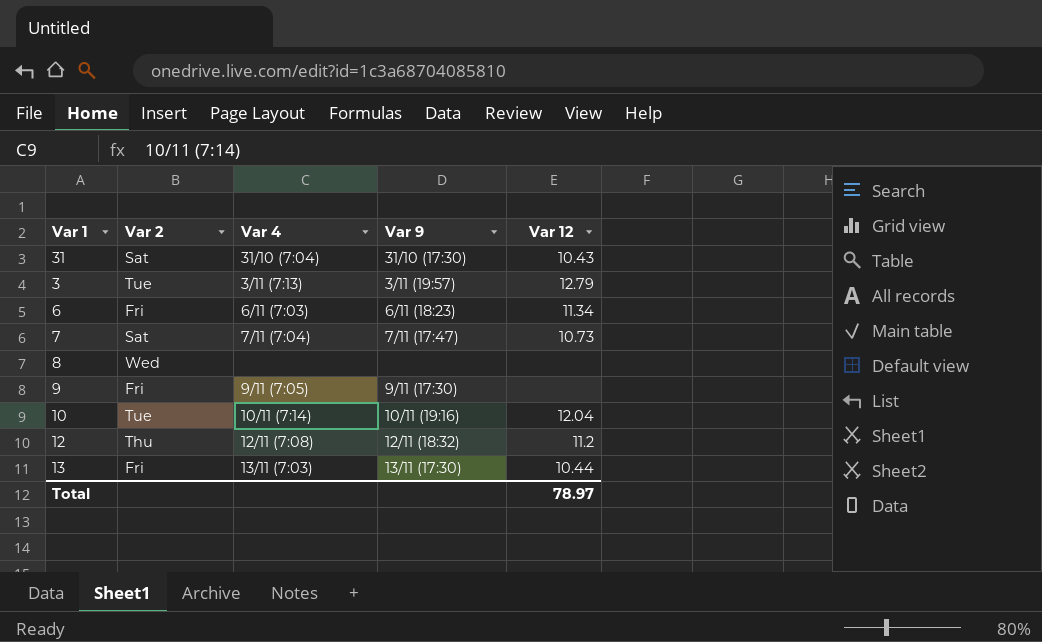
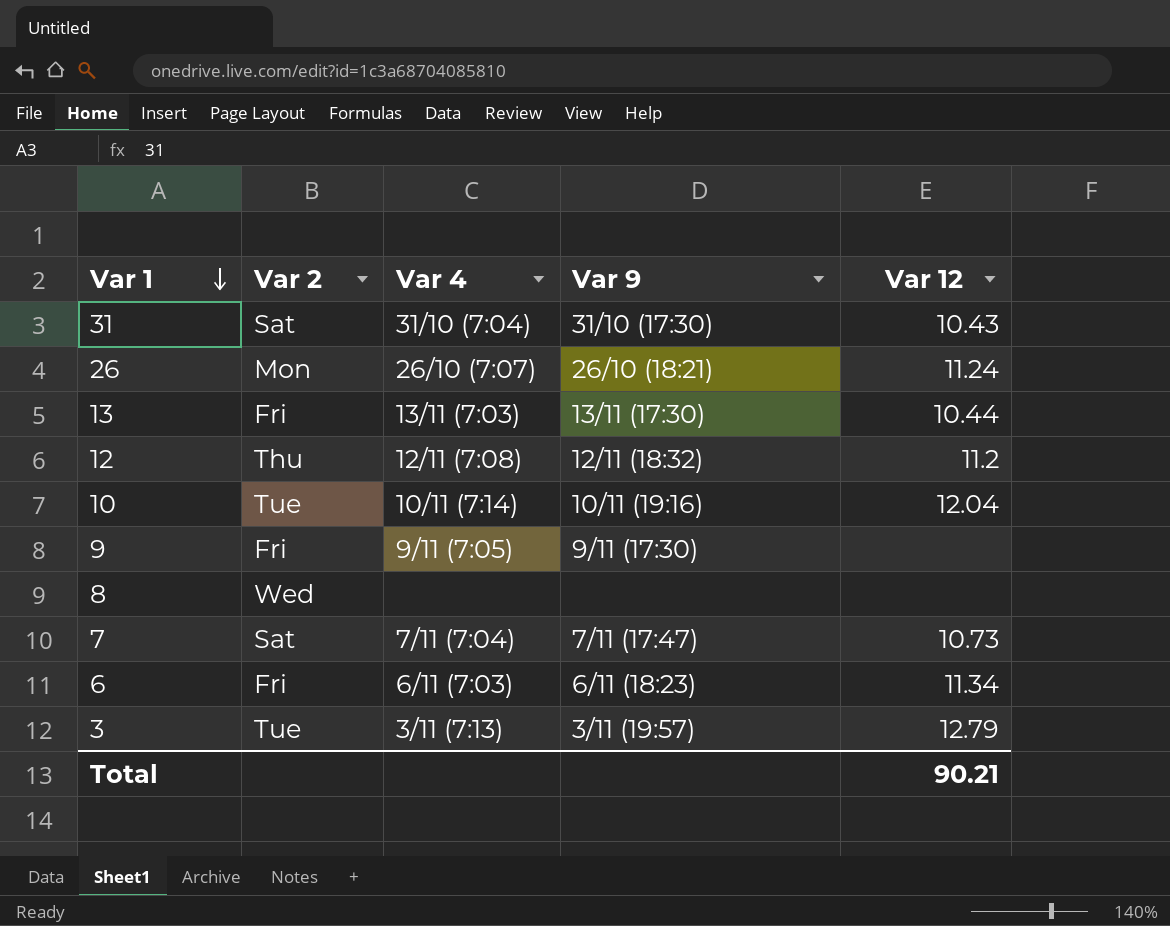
row order: none -> Var 1 descending
row 26: none -> Mon | 26/10 (7:07) | 26/10 (18:21) | 11.24
Total | Var 12: 78.97 -> 90.21

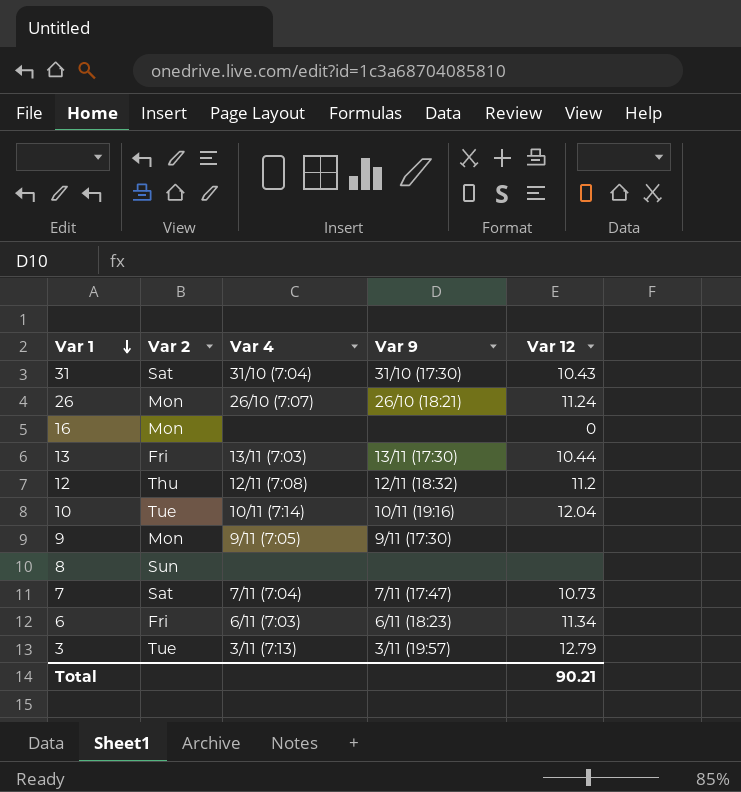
row 16: none -> Mon | none | none | 0
9 | Var 2: Fri -> Mon
8 | Var 2: Wed -> Sun

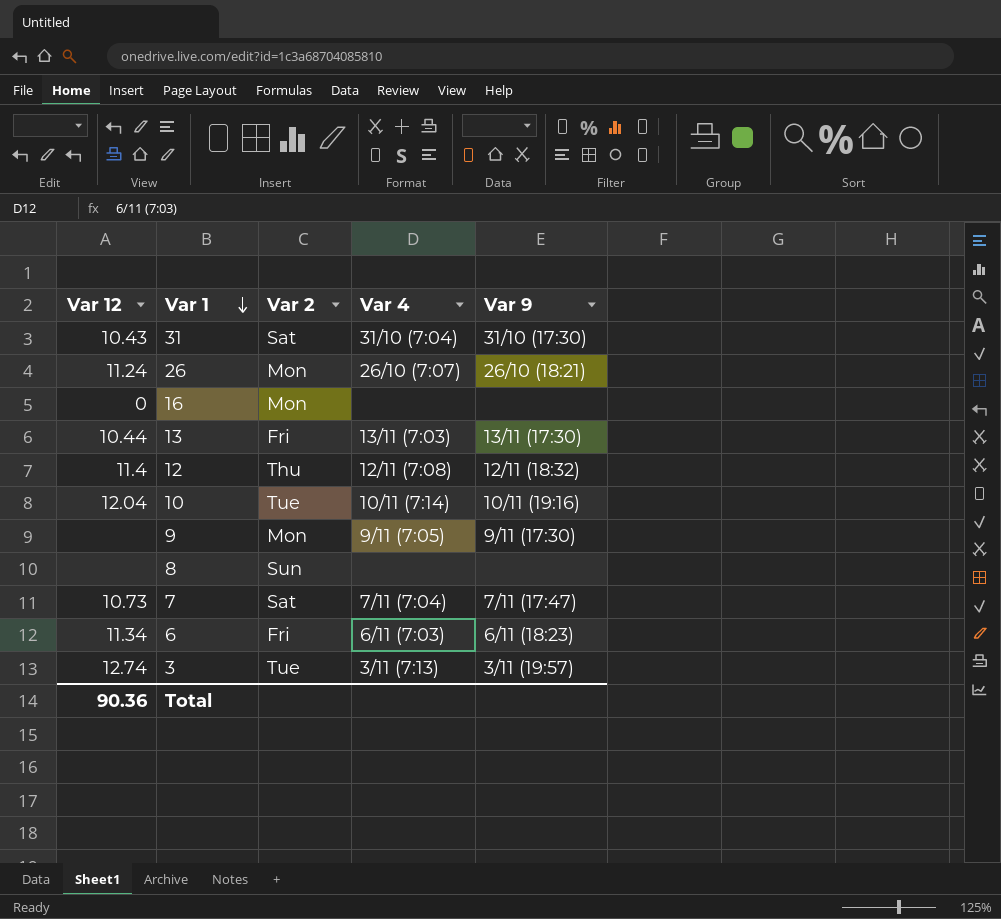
column Var 12 | position: 5 -> 1
12 | Var 12: 11.2 -> 11.4
3 | Var 12: 12.79 -> 12.74
Total | Var 12: 90.21 -> 90.36

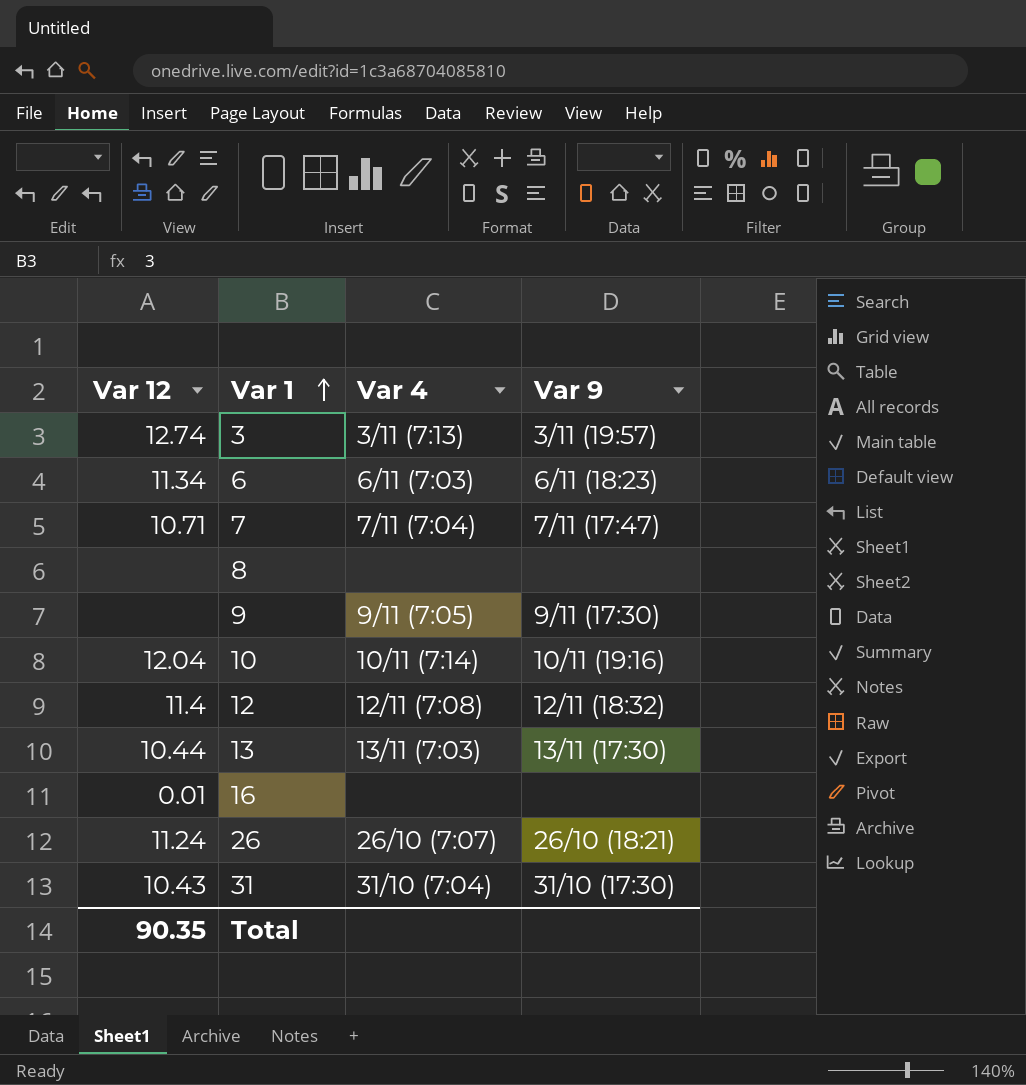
row order: Var 1 descending -> Var 1 ascending
column Var 2 | position: 3 -> none
7 | Var 12: 10.73 -> 10.71
16 | Var 12: 0 -> 0.01
Total | Var 12: 90.36 -> 90.35

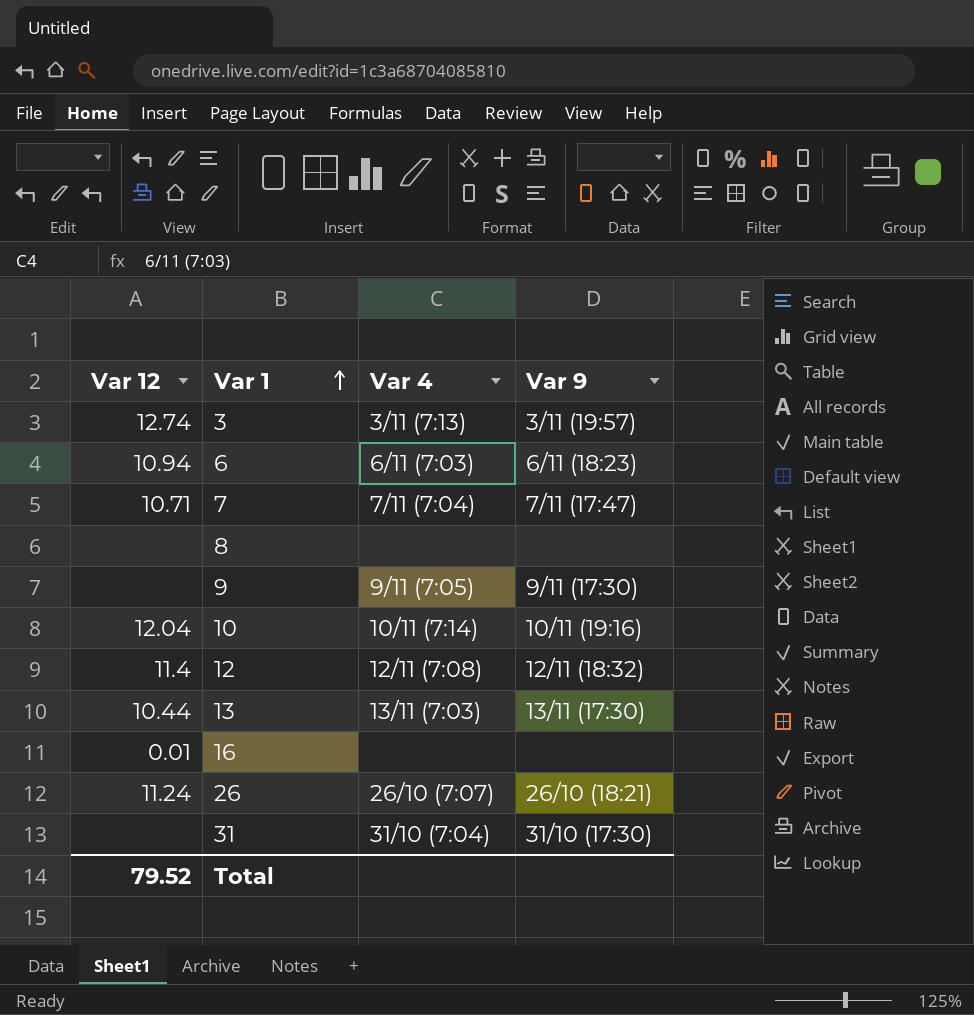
6 | Var 12: 11.34 -> 10.94
31 | Var 12: 10.43 -> none
Total | Var 12: 90.35 -> 79.52

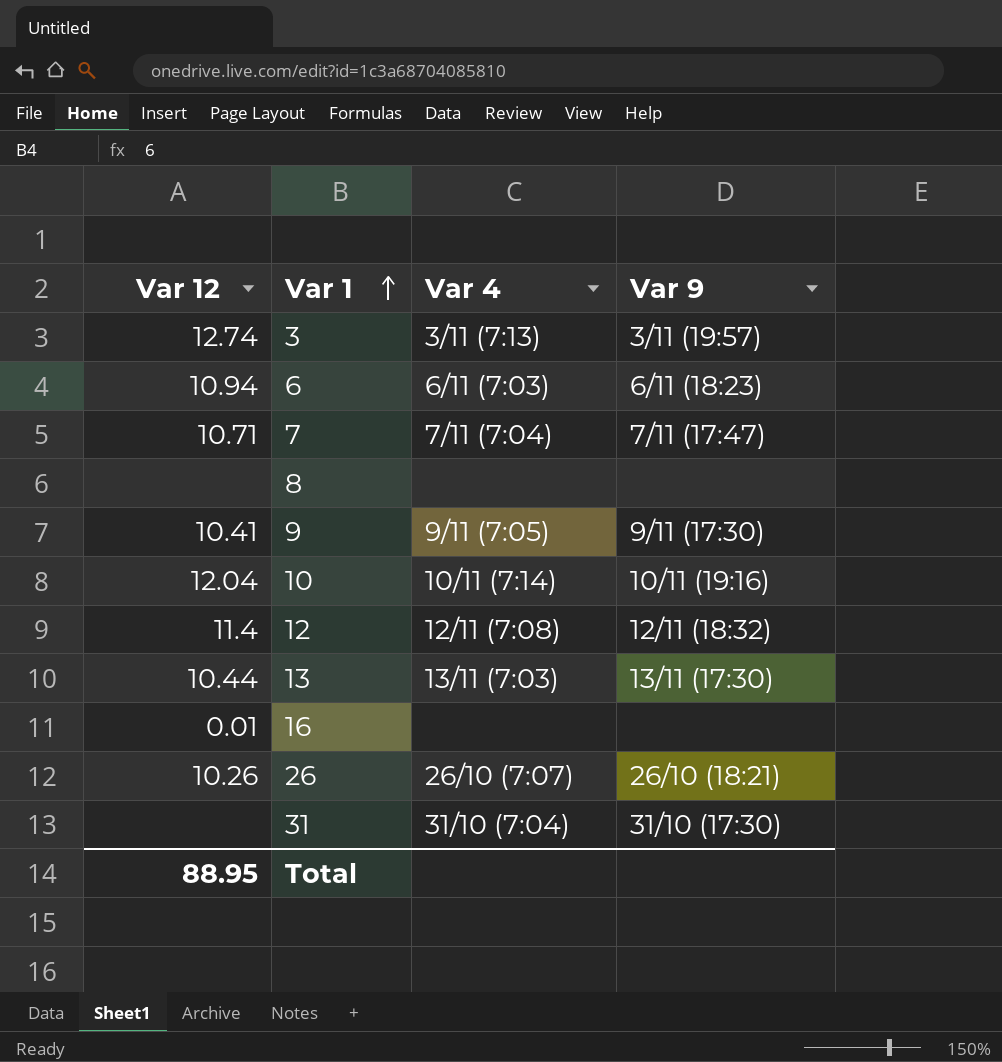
9 | Var 12: none -> 10.41
26 | Var 12: 11.24 -> 10.26
Total | Var 12: 79.52 -> 88.95

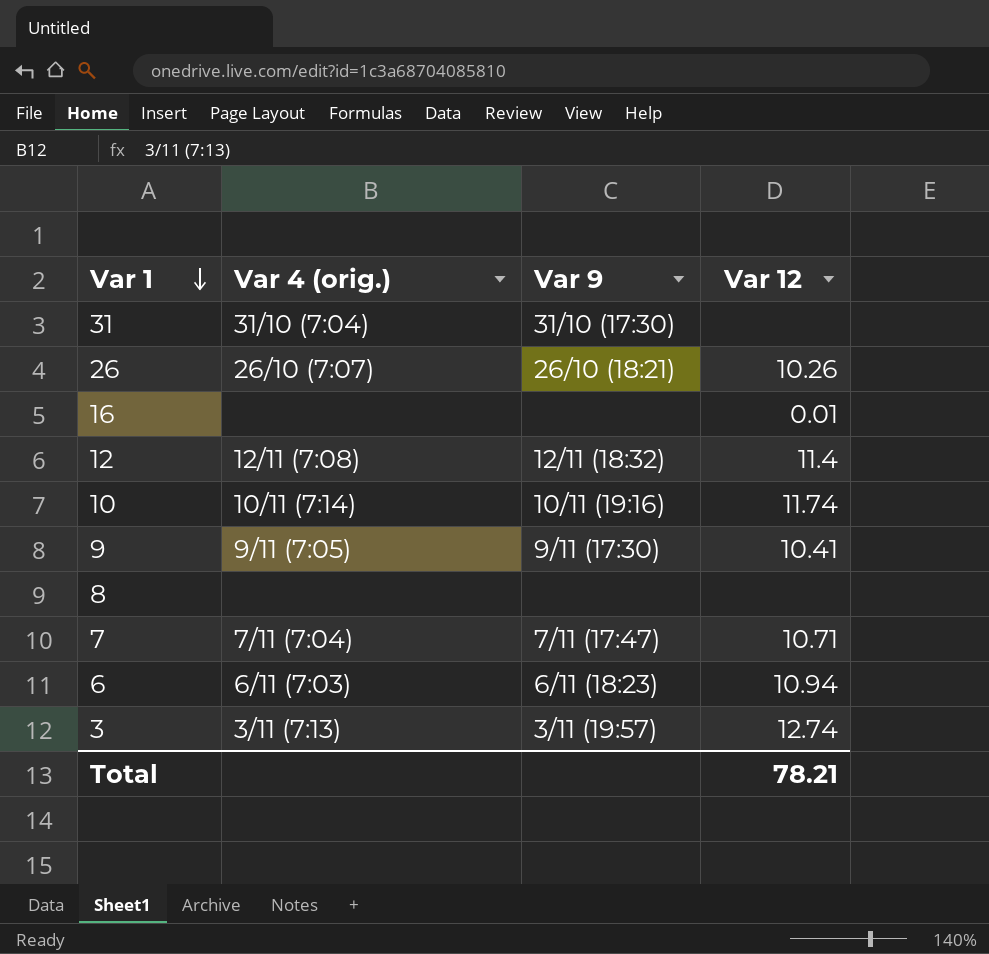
row order: Var 1 ascending -> Var 1 descending
column name: Var 4 -> Var 4 (orig.)
column Var 12 | position: 1 -> 4
row 13: 10.44 | 13/11 (7:03) | 13/11 (17:30) -> none
10 | Var 12: 12.04 -> 11.74
Total | Var 12: 88.95 -> 78.21

